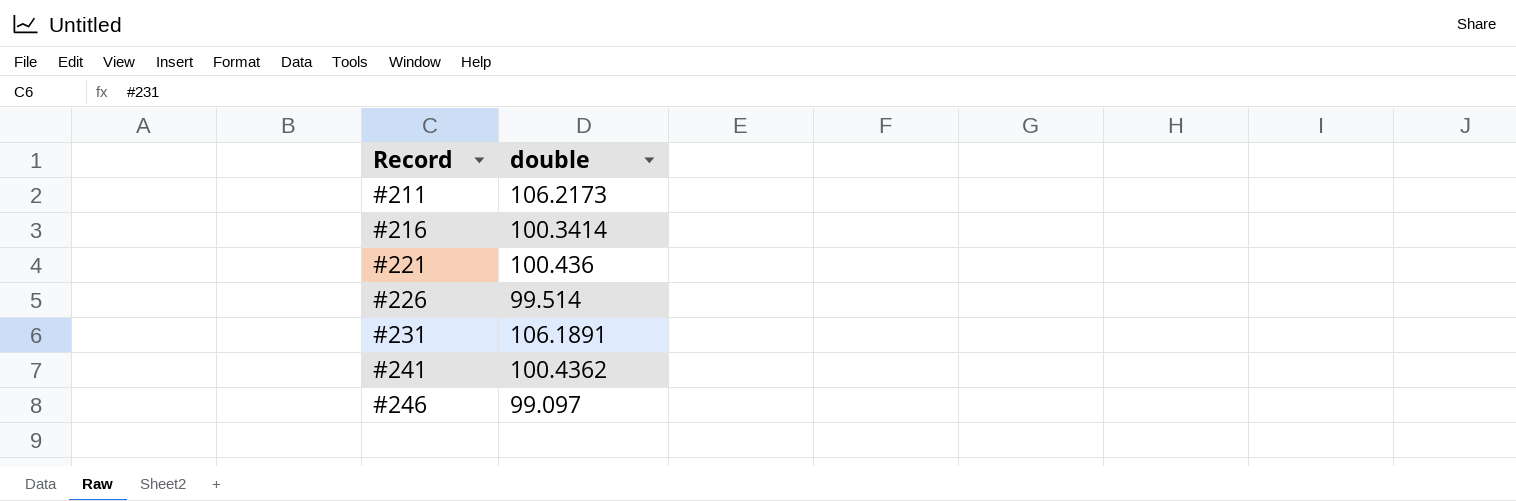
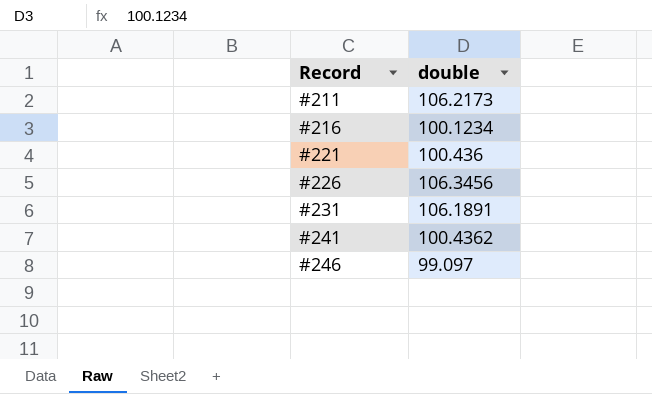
#216 | double: 100.3414 -> 100.1234
#226 | double: 99.514 -> 106.3456

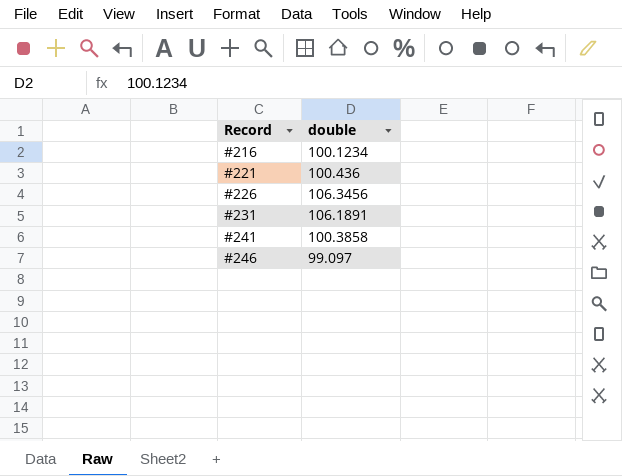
row #211: 106.2173 -> none
#241 | double: 100.4362 -> 100.3858

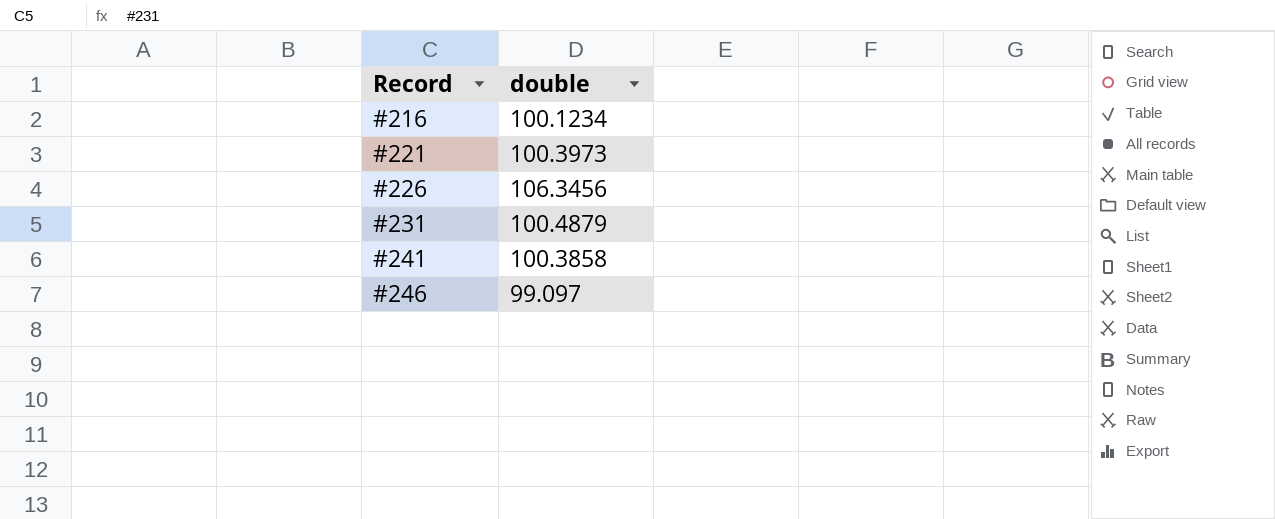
#221 | double: 100.436 -> 100.3973
#231 | double: 106.1891 -> 100.4879

